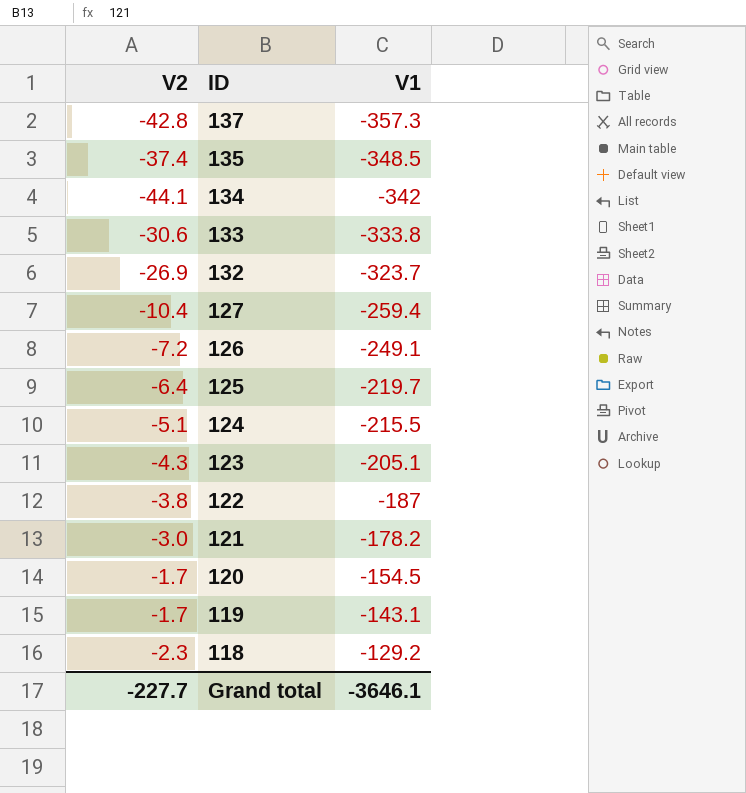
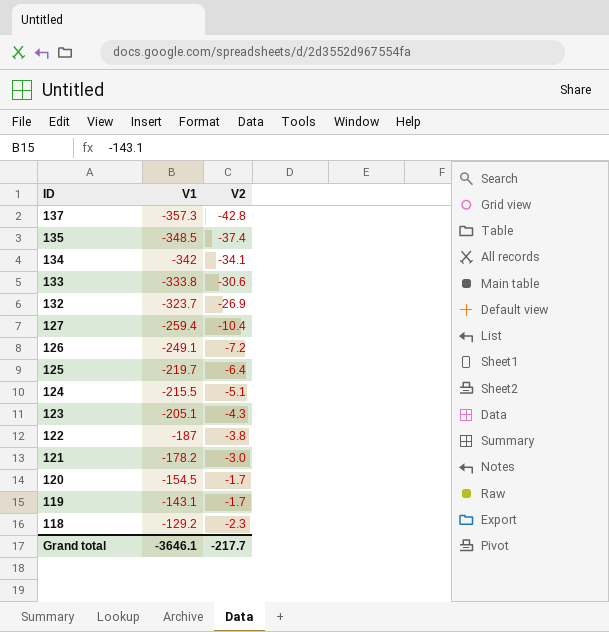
column V2 | position: 1 -> 3
134 | V2: -44.1 -> -34.1
Grand total | V2: -227.7 -> -217.7

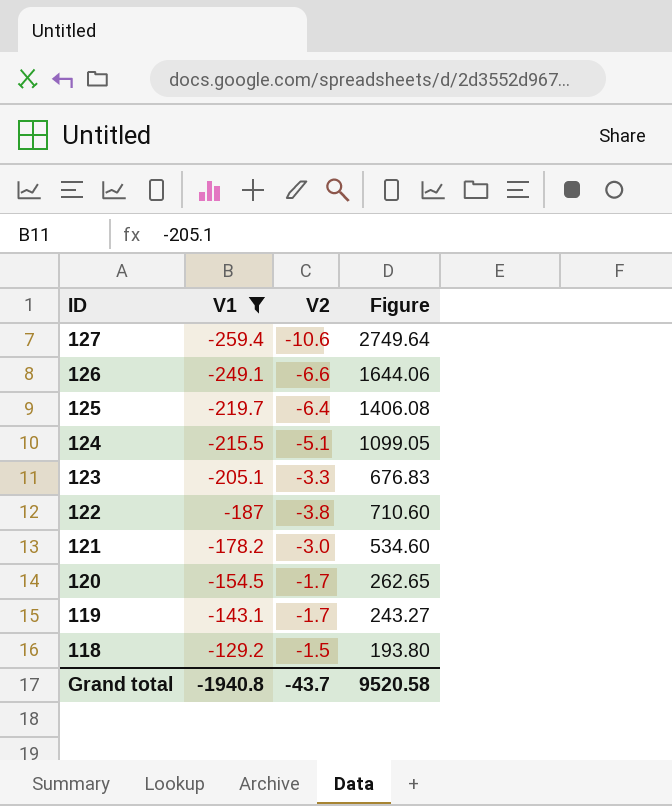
filter: none -> V1 >= -259.4
column Figure | formula: none -> [V1] * [V2]
127 | V2: -10.4 -> -10.6
126 | V2: -7.2 -> -6.6
123 | V2: -4.3 -> -3.3
118 | V2: -2.3 -> -1.5
Grand total | V1: -3646.1 -> -1940.8
Grand total | V2: -217.7 -> -43.7

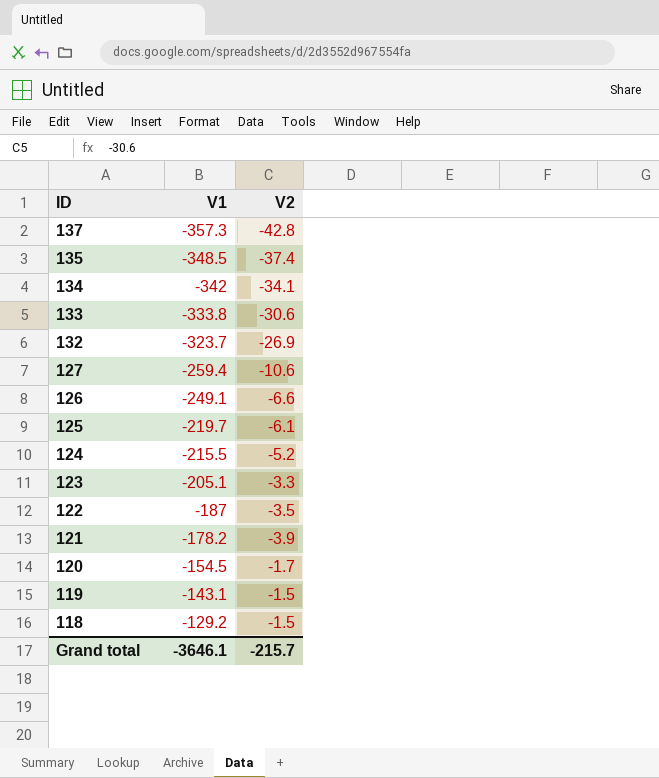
filter: V1 >= -259.4 -> none
column Figure | formula: [V1] * [V2] -> none
125 | V2: -6.4 -> -6.1
124 | V2: -5.1 -> -5.2
122 | V2: -3.8 -> -3.5
121 | V2: -3.0 -> -3.9
119 | V2: -1.7 -> -1.5
Grand total | V1: -1940.8 -> -3646.1
Grand total | V2: -43.7 -> -215.7

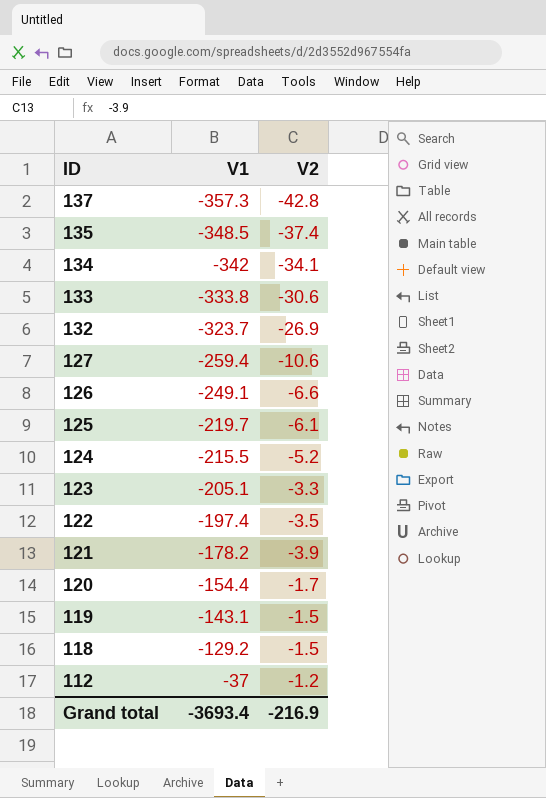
122 | V1: -187 -> -197.4
120 | V1: -154.5 -> -154.4
row 112: none -> -37 | -1.2
Grand total | V1: -3646.1 -> -3693.4
Grand total | V2: -215.7 -> -216.9

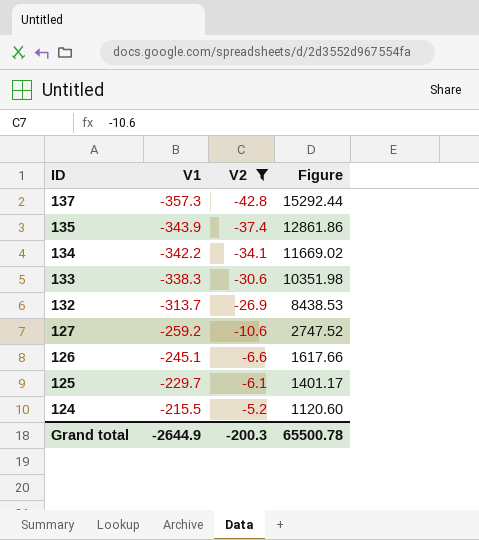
filter: none -> V2 <= -5.2
column Figure | formula: none -> [V1] * [V2]
135 | V1: -348.5 -> -343.9
134 | V1: -342 -> -342.2
133 | V1: -333.8 -> -338.3
132 | V1: -323.7 -> -313.7
127 | V1: -259.4 -> -259.2
126 | V1: -249.1 -> -245.1
125 | V1: -219.7 -> -229.7
Grand total | V1: -3693.4 -> -2644.9
Grand total | V2: -216.9 -> -200.3

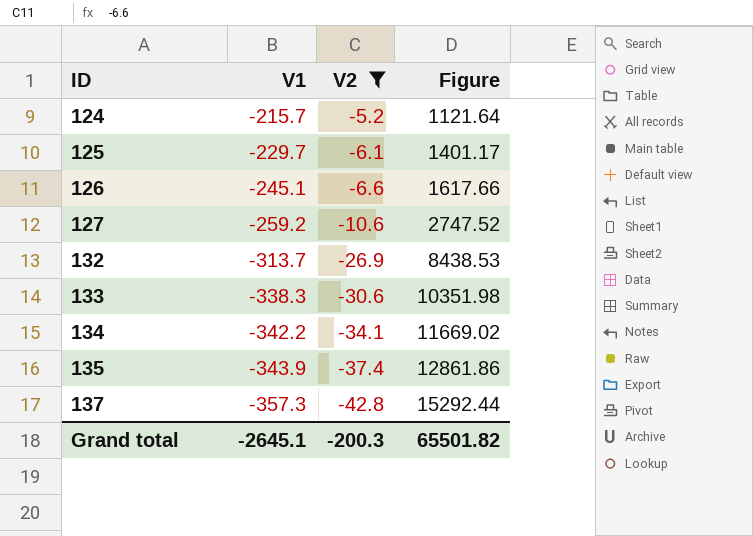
row order: ID descending -> ID ascending
124 | V1: -215.5 -> -215.7
124 | Figure: 1120.60 -> 1121.64
Grand total | V1: -2644.9 -> -2645.1
Grand total | Figure: 65500.78 -> 65501.82

